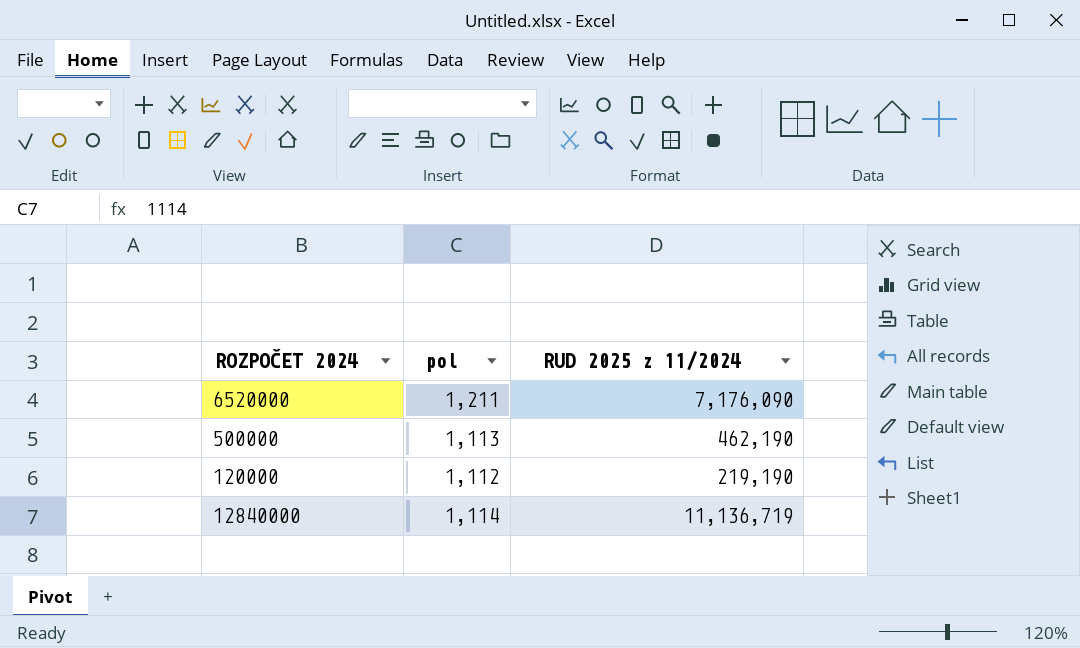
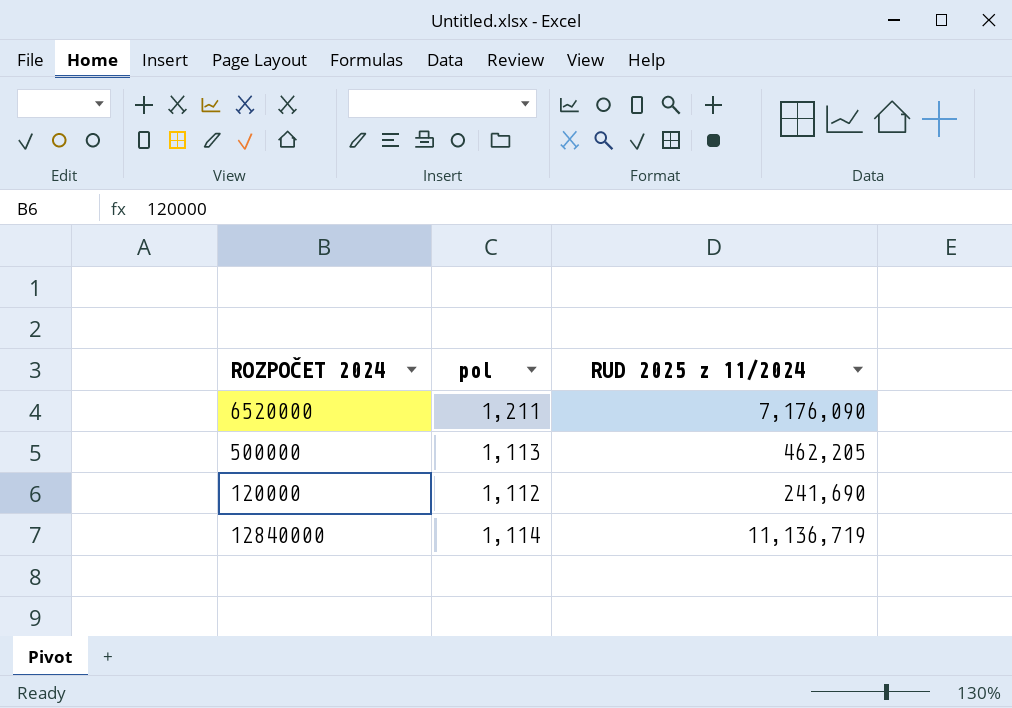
500000 | RUD 2025 z 11/2024: 462,190 -> 462,205
120000 | RUD 2025 z 11/2024: 219,190 -> 241,690

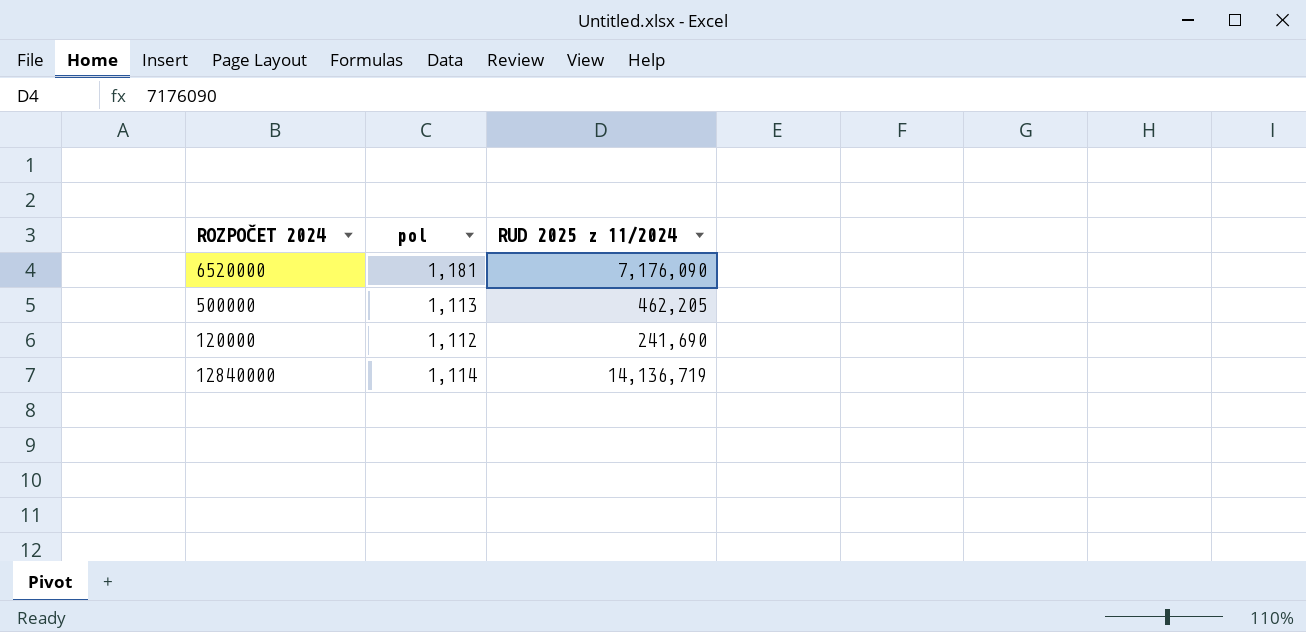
6520000 | pol: 1,211 -> 1,181
12840000 | RUD 2025 z 11/2024: 11,136,719 -> 14,136,719

